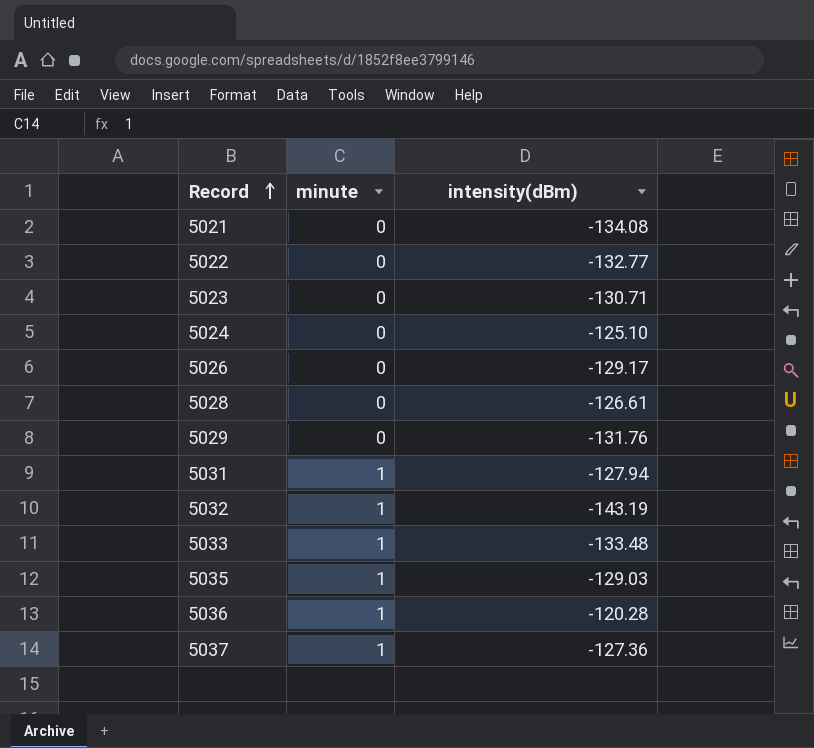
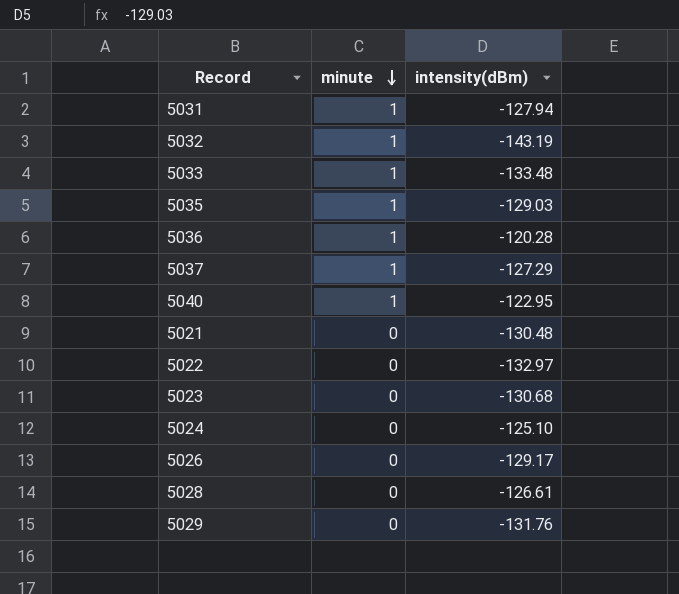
row order: Record ascending -> minute descending
5037 | intensity(dBm): -127.36 -> -127.29
row 5040: none -> 1 | -122.95
5021 | intensity(dBm): -134.08 -> -130.48
5022 | intensity(dBm): -132.77 -> -132.97
5023 | intensity(dBm): -130.71 -> -130.68

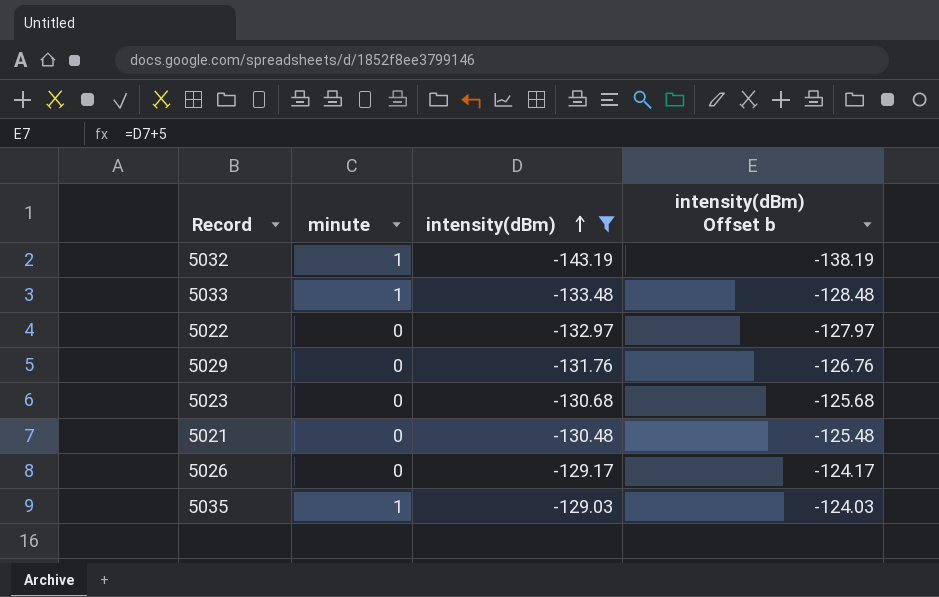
filter: none -> intensity(dBm) <= -129.03
row order: minute descending -> intensity(dBm) ascending
column intensity(dBm) Offset b | formula: none -> [intensity(dBm)] + 5

